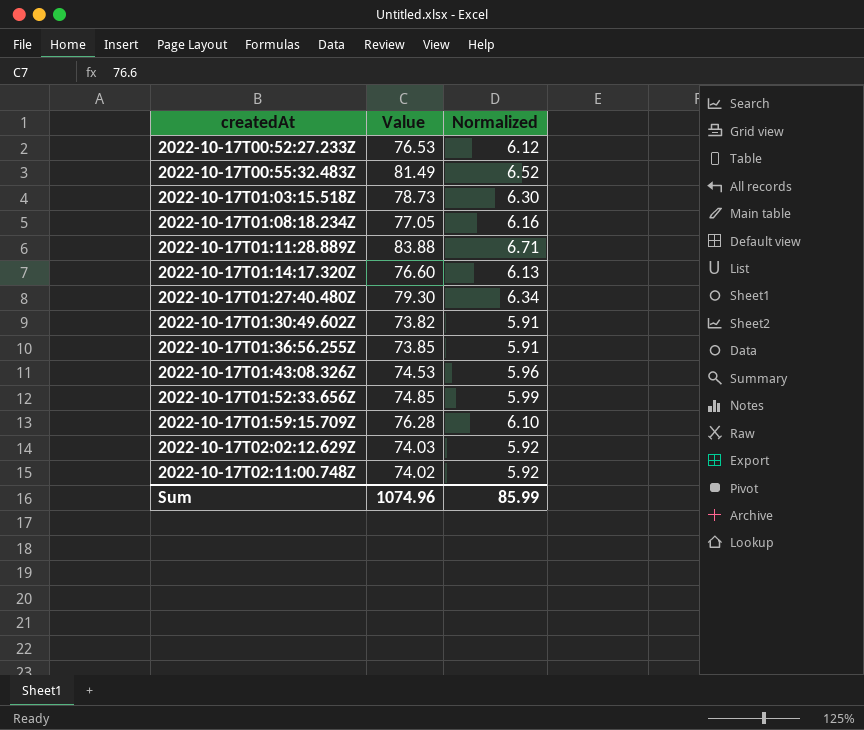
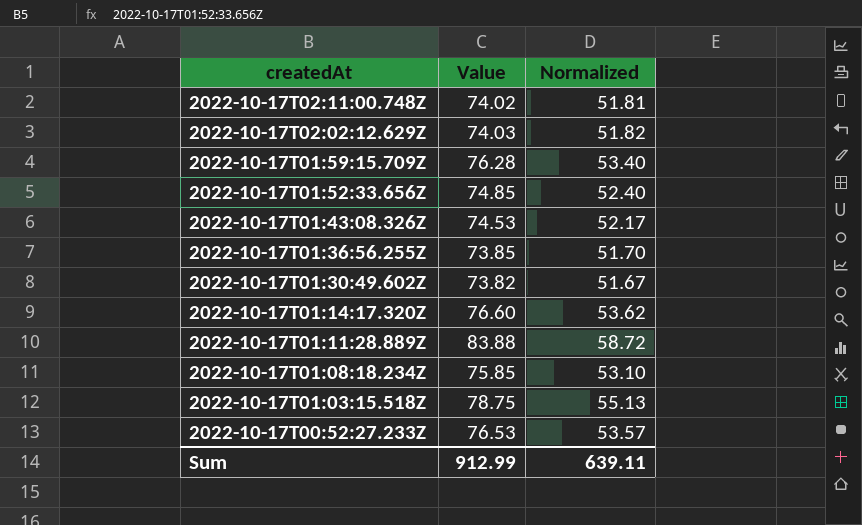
row order: createdAt ascending -> createdAt descending
column Normalized | formula: [Value] * 0.08 -> [Value] * 0.7
row 2022-10-17T00:55:32.483Z: 81.49 | 6.52 -> none
row 2022-10-17T01:27:40.480Z: 79.30 | 6.34 -> none
2022-10-17T01:08:18.234Z | Value: 77.05 -> 75.85
2022-10-17T01:03:15.518Z | Value: 78.73 -> 78.75
Sum | Value: 1074.96 -> 912.99
Sum | Normalized: 85.99 -> 639.11

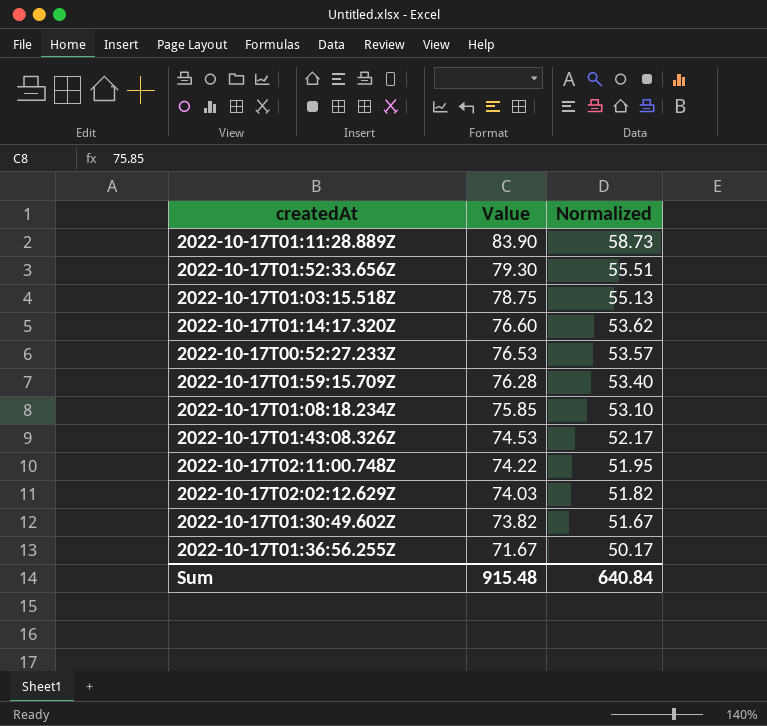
row order: createdAt descending -> Value descending
2022-10-17T01:11:28.889Z | Value: 83.88 -> 83.90
2022-10-17T01:11:28.889Z | Normalized: 58.72 -> 58.73
2022-10-17T01:52:33.656Z | Value: 74.85 -> 79.30
2022-10-17T01:52:33.656Z | Normalized: 52.40 -> 55.51
2022-10-17T02:11:00.748Z | Value: 74.02 -> 74.22
2022-10-17T02:11:00.748Z | Normalized: 51.81 -> 51.95
2022-10-17T01:36:56.255Z | Value: 73.85 -> 71.67
2022-10-17T01:36:56.255Z | Normalized: 51.70 -> 50.17
Sum | Value: 912.99 -> 915.48
Sum | Normalized: 639.11 -> 640.84

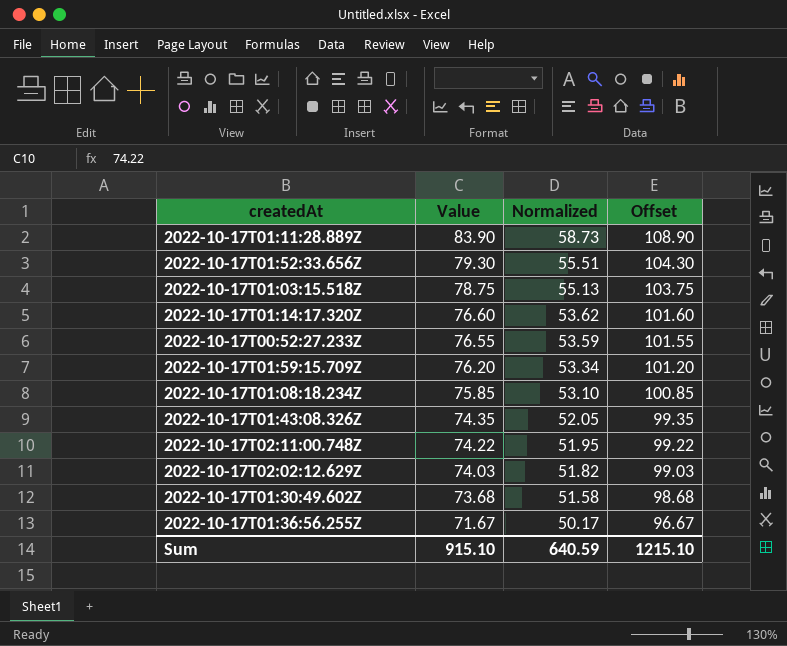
column Offset | formula: none -> [Value] + 25
2022-10-17T00:52:27.233Z | Value: 76.53 -> 76.55
2022-10-17T00:52:27.233Z | Normalized: 53.57 -> 53.59
2022-10-17T01:59:15.709Z | Value: 76.28 -> 76.20
2022-10-17T01:59:15.709Z | Normalized: 53.40 -> 53.34
2022-10-17T01:43:08.326Z | Value: 74.53 -> 74.35
2022-10-17T01:43:08.326Z | Normalized: 52.17 -> 52.05
2022-10-17T01:30:49.602Z | Value: 73.82 -> 73.68
2022-10-17T01:30:49.602Z | Normalized: 51.67 -> 51.58
Sum | Value: 915.48 -> 915.10
Sum | Normalized: 640.84 -> 640.59

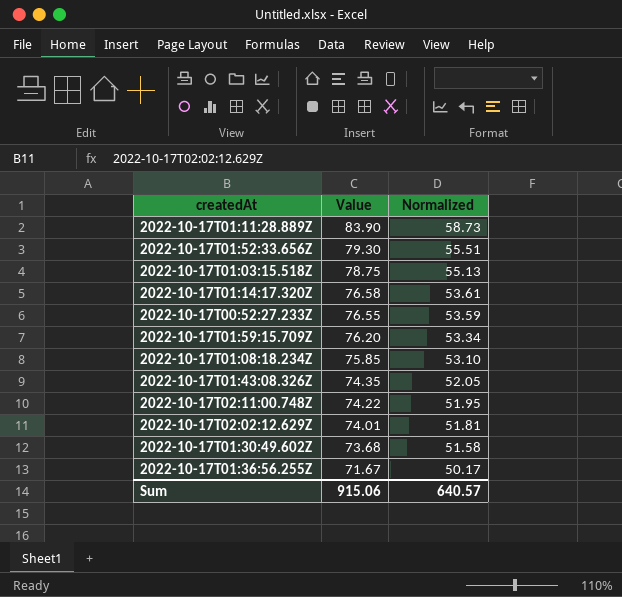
column Offset | formula: [Value] + 25 -> none
2022-10-17T01:14:17.320Z | Value: 76.60 -> 76.58
2022-10-17T01:14:17.320Z | Normalized: 53.62 -> 53.61
2022-10-17T02:02:12.629Z | Value: 74.03 -> 74.01
2022-10-17T02:02:12.629Z | Normalized: 51.82 -> 51.81
Sum | Value: 915.10 -> 915.06
Sum | Normalized: 640.59 -> 640.57

